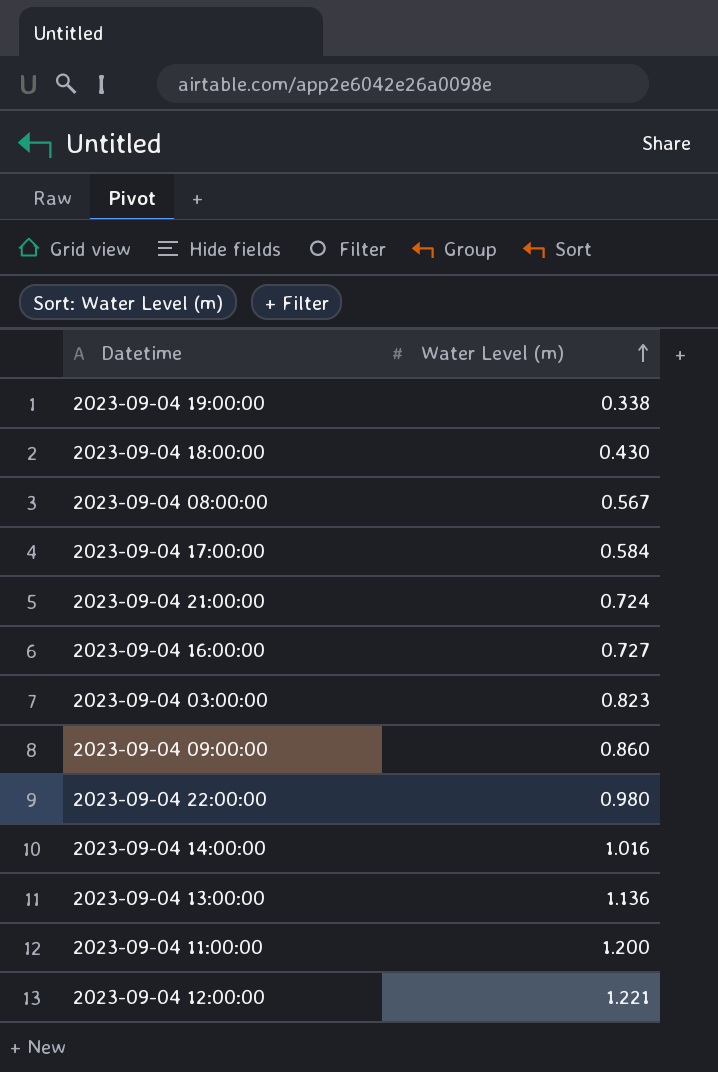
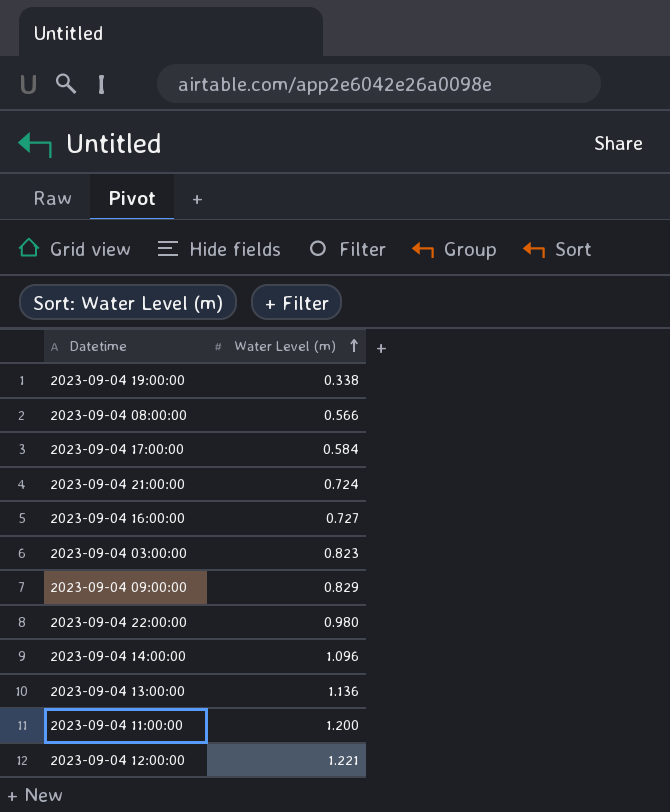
row 2023-09-04 18:00:00: 0.430 -> none
2023-09-04 08:00:00 | Water Level (m): 0.567 -> 0.566
2023-09-04 09:00:00 | Water Level (m): 0.860 -> 0.829
2023-09-04 14:00:00 | Water Level (m): 1.016 -> 1.096

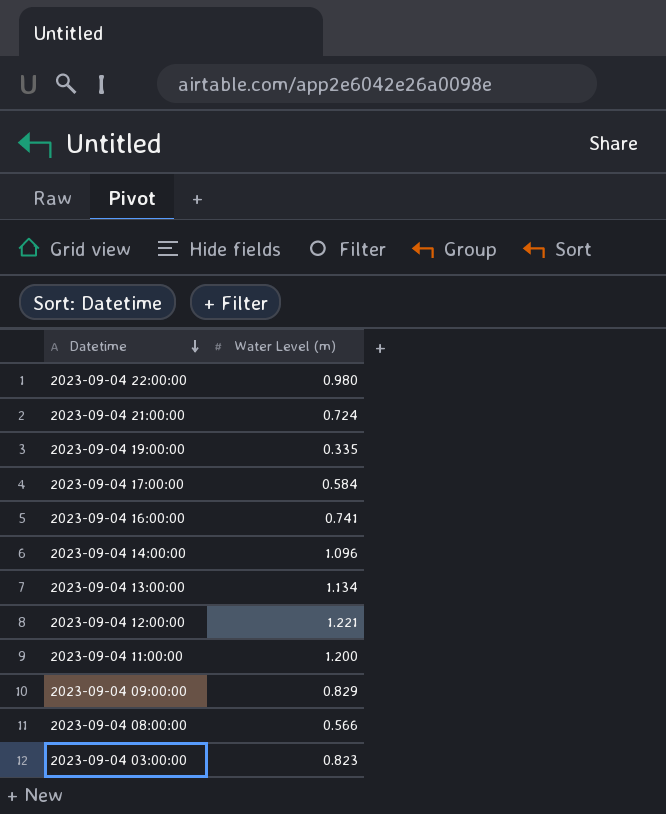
row order: Water Level (m) ascending -> Datetime descending
2023-09-04 19:00:00 | Water Level (m): 0.338 -> 0.335
2023-09-04 16:00:00 | Water Level (m): 0.727 -> 0.741
2023-09-04 13:00:00 | Water Level (m): 1.136 -> 1.134

